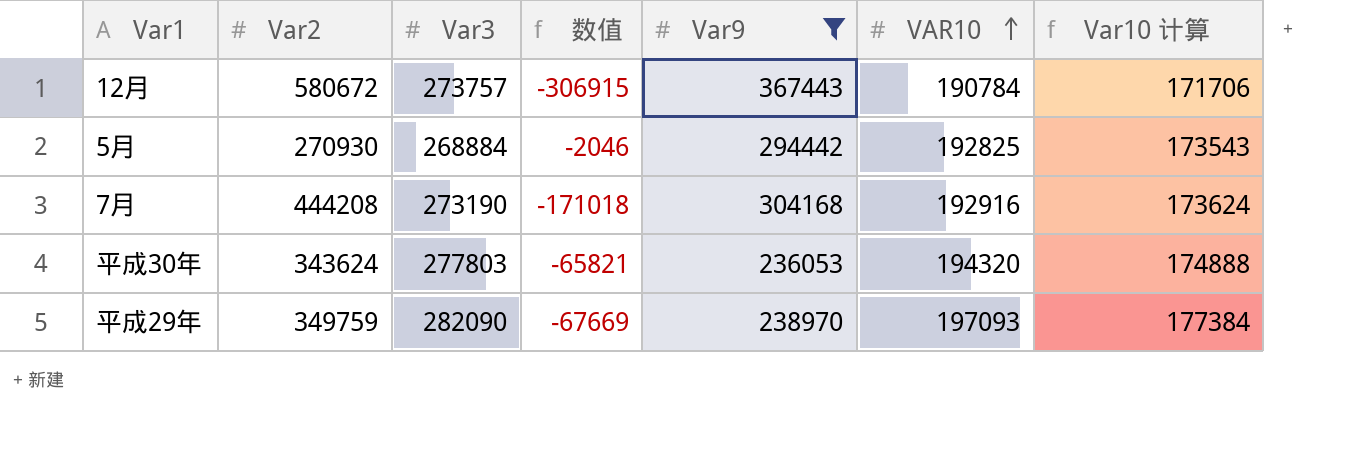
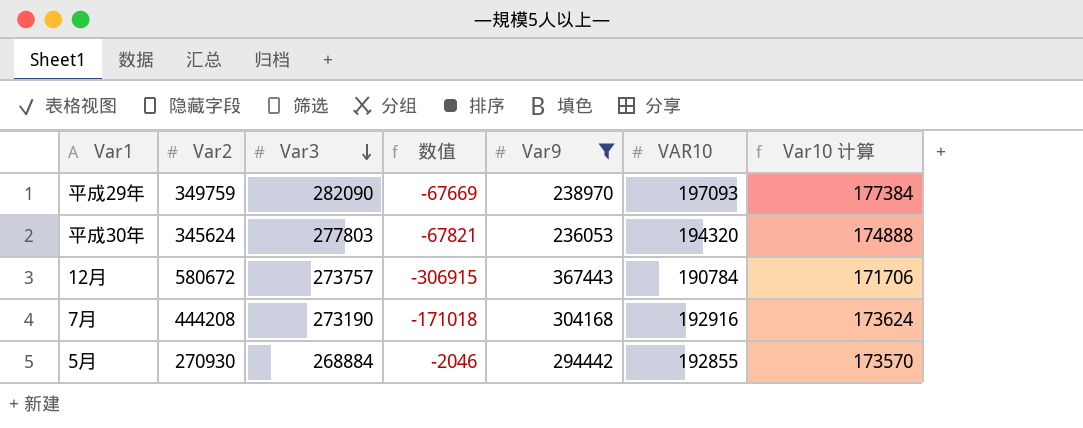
row order: VAR10 ascending -> Var3 descending
平成30年 | Var2: 343624 -> 345624
平成30年 | 数值: -65821 -> -67821
5月 | VAR10: 192825 -> 192855
5月 | Var10 计算: 173543 -> 173570

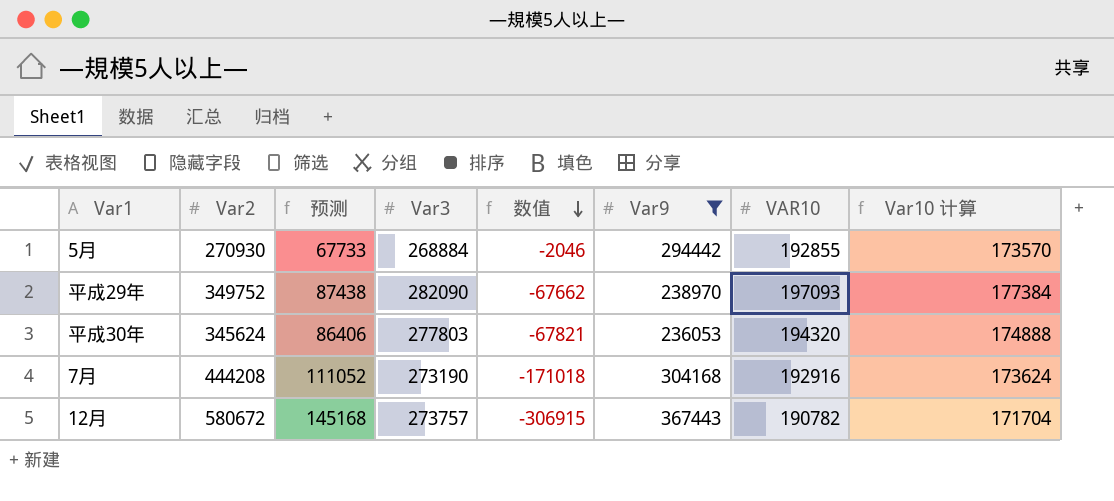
row order: Var3 descending -> 数值 descending
column 预测 | formula: none -> [Var2] * 0.25
平成29年 | Var2: 349759 -> 349752
平成29年 | 数值: -67669 -> -67662
12月 | VAR10: 190784 -> 190782
12月 | Var10 计算: 171706 -> 171704

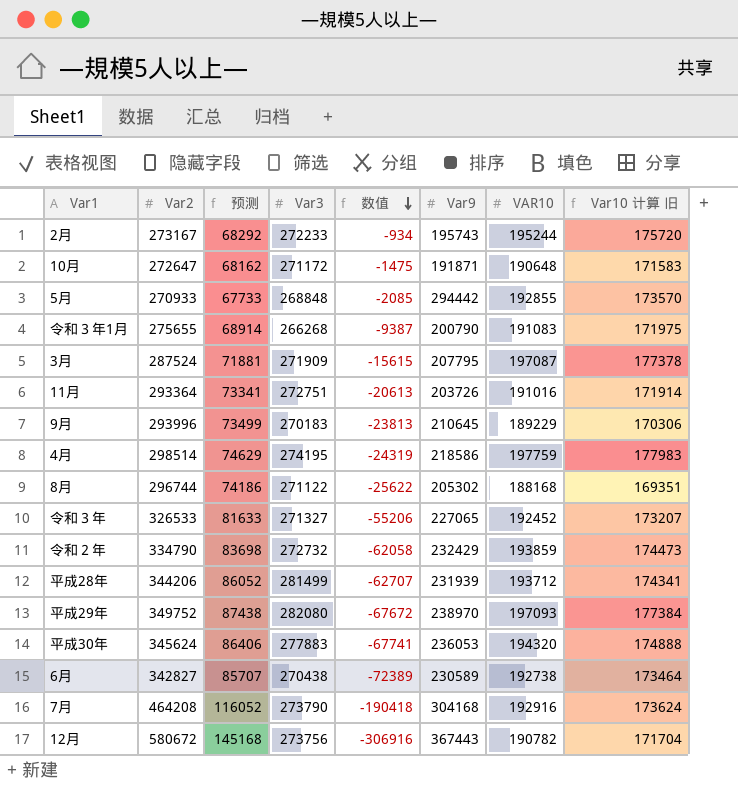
filter: Var9 >= 236053 -> none
column name: Var10 计算 -> Var10 计算 旧
5月 | Var2: 270930 -> 270933
5月 | Var3: 268884 -> 268848
5月 | 数值: -2046 -> -2085
平成29年 | Var3: 282090 -> 282080
平成29年 | 数值: -67662 -> -67672
平成30年 | Var3: 277803 -> 277883
平成30年 | 数值: -67821 -> -67741
7月 | Var2: 444208 -> 464208
7月 | 预测: 111052 -> 116052
7月 | Var3: 273190 -> 273790
7月 | 数值: -171018 -> -190418
12月 | Var3: 273757 -> 273756
12月 | 数值: -306915 -> -306916

